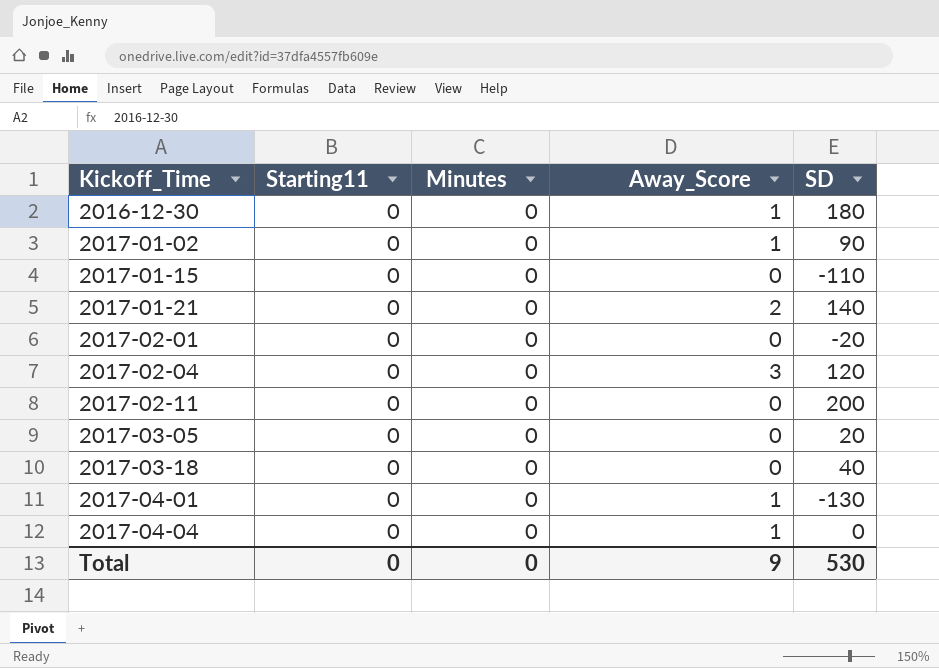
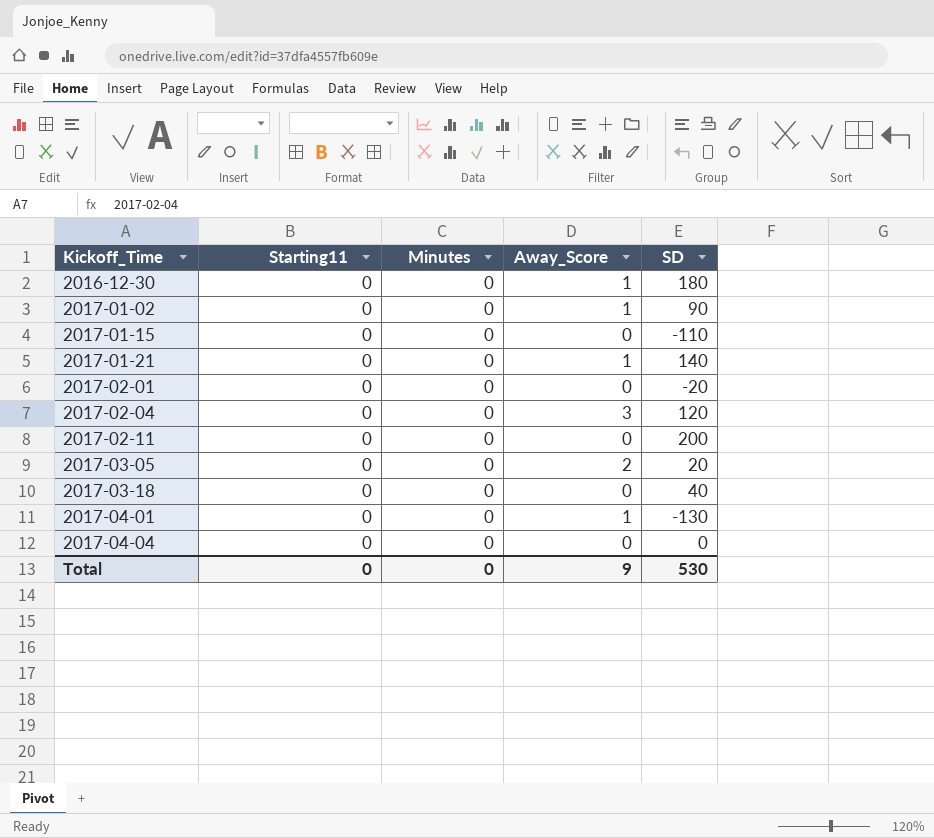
2017-01-21 | Away_Score: 2 -> 1
2017-03-05 | Away_Score: 0 -> 2
2017-04-04 | Away_Score: 1 -> 0

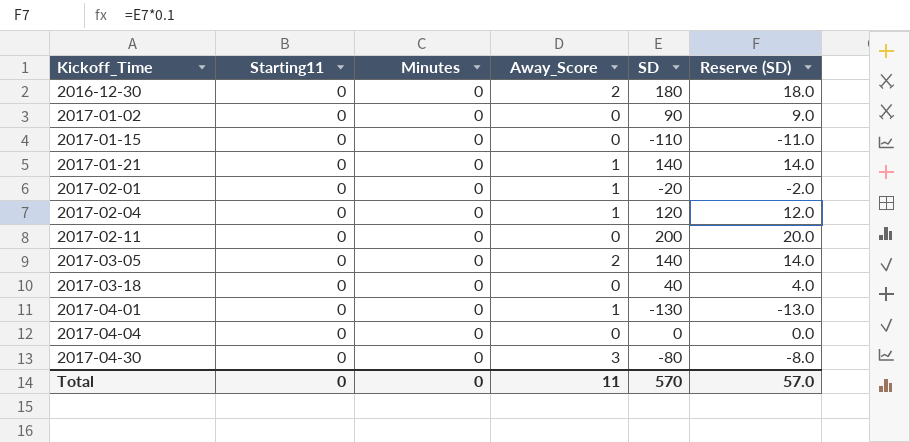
column Reserve (SD) | formula: none -> [SD] * 0.1
2016-12-30 | Away_Score: 1 -> 2
2017-01-02 | Away_Score: 1 -> 0
2017-02-01 | Away_Score: 0 -> 1
2017-02-04 | Away_Score: 3 -> 1
2017-03-05 | SD: 20 -> 140
row 2017-04-30: none -> 0 | 0 | 3 | -80 | -8.0
Total | Away_Score: 9 -> 11
Total | SD: 530 -> 570

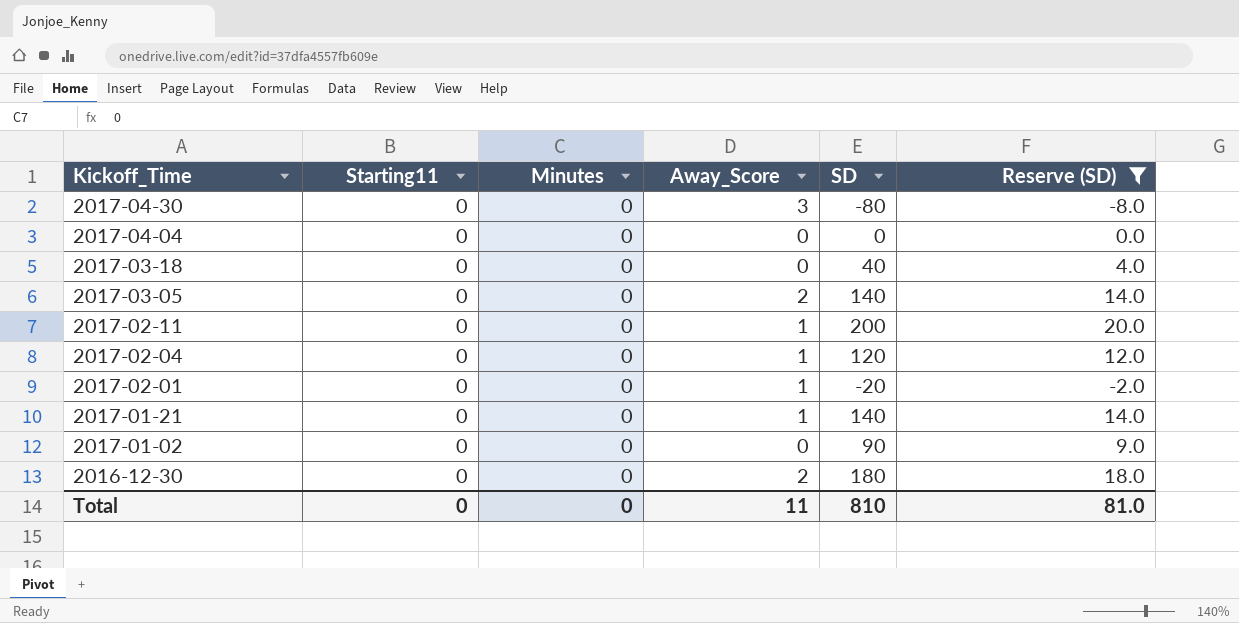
filter: none -> Reserve (SD) >= -8.0
row order: Kickoff_Time ascending -> Kickoff_Time descending
2017-02-11 | Away_Score: 0 -> 1
Total | SD: 570 -> 810
Total | Reserve (SD): 57.0 -> 81.0

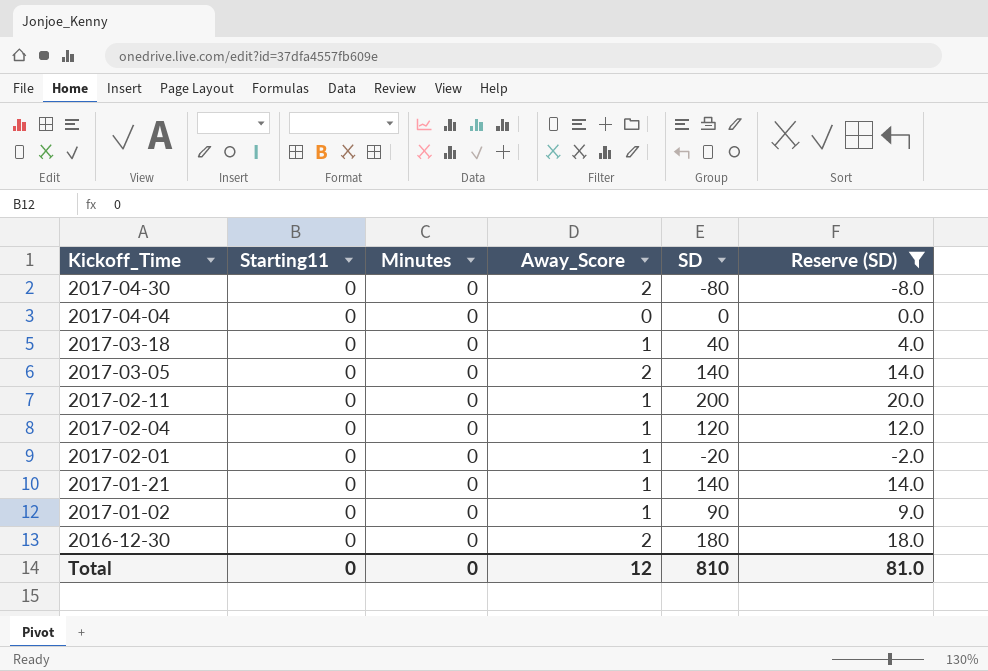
2017-04-30 | Away_Score: 3 -> 2
2017-03-18 | Away_Score: 0 -> 1
2017-01-02 | Away_Score: 0 -> 1
Total | Away_Score: 11 -> 12

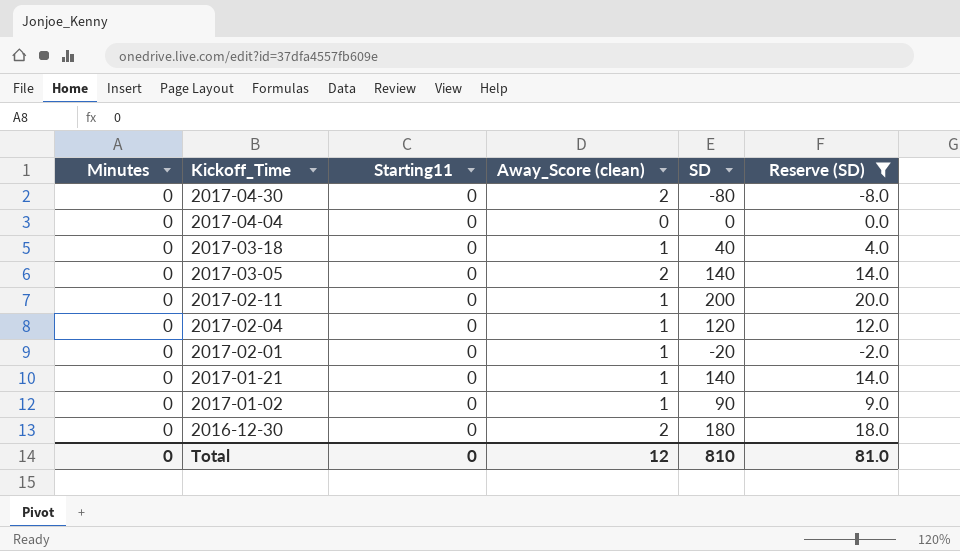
column Minutes | position: 3 -> 1
column name: Away_Score -> Away_Score (clean)

